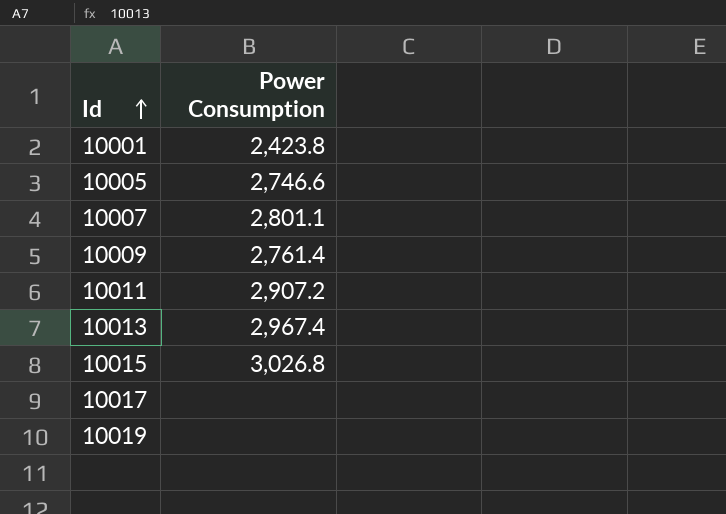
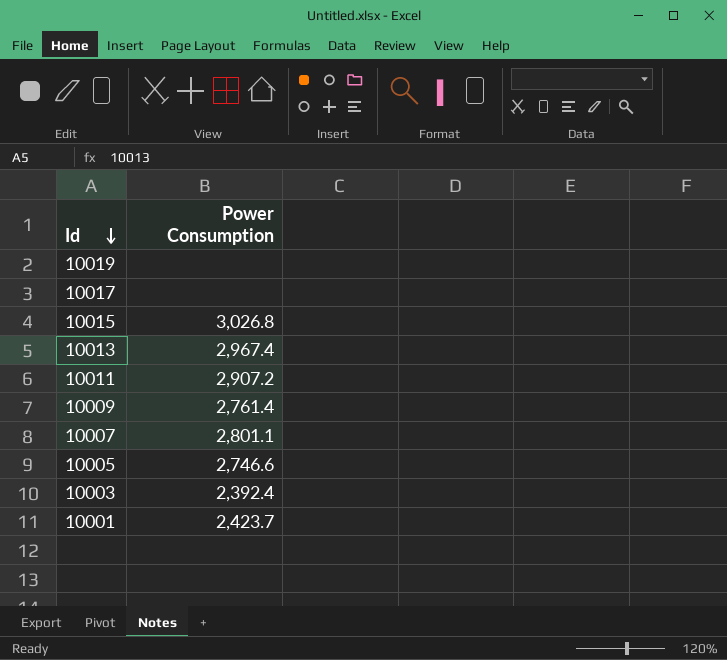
row order: Id ascending -> Id descending
row 10003: none -> 2,392.4
10001 | Power Consumption: 2,423.8 -> 2,423.7

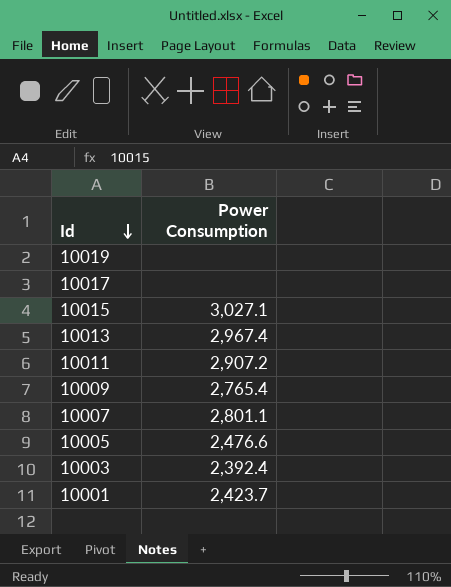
10015 | Power Consumption: 3,026.8 -> 3,027.1
10009 | Power Consumption: 2,761.4 -> 2,765.4
10005 | Power Consumption: 2,746.6 -> 2,476.6

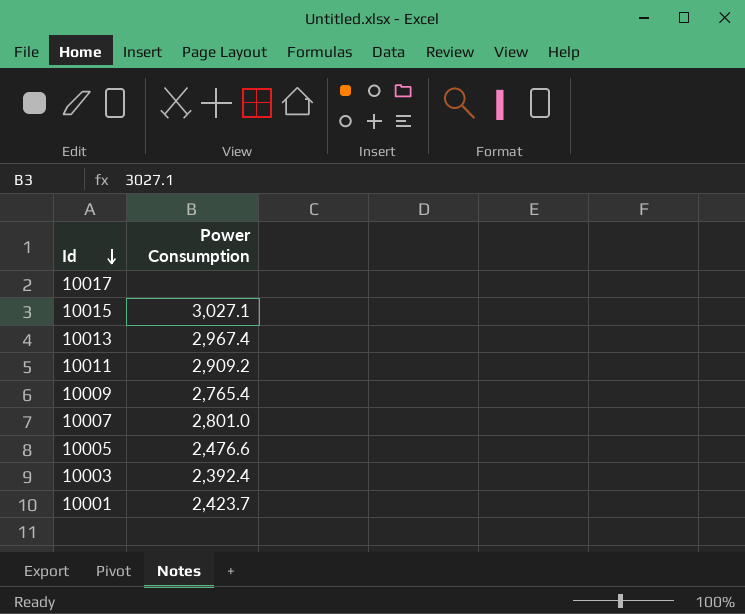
row 10019: none -> none
10011 | Power Consumption: 2,907.2 -> 2,909.2
10007 | Power Consumption: 2,801.1 -> 2,801.0

